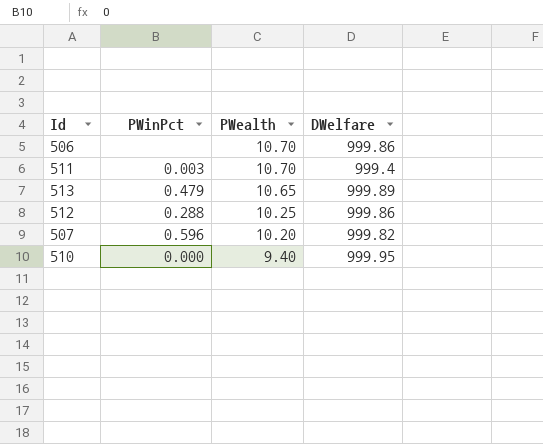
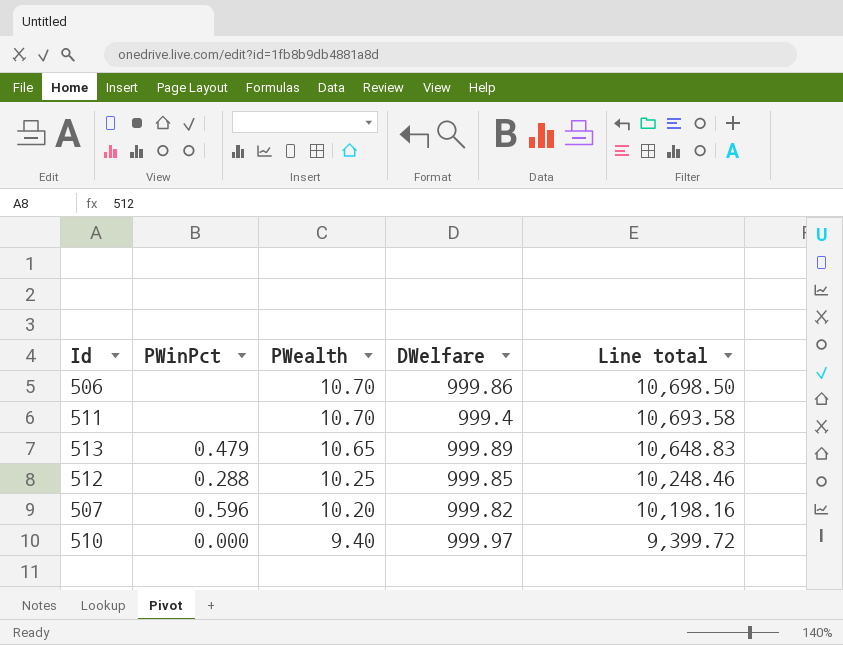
column Line total | formula: none -> [PWealth] * [DWelfare]
511 | PWinPct: 0.003 -> none
512 | DWelfare: 999.86 -> 999.85
510 | DWelfare: 999.95 -> 999.97

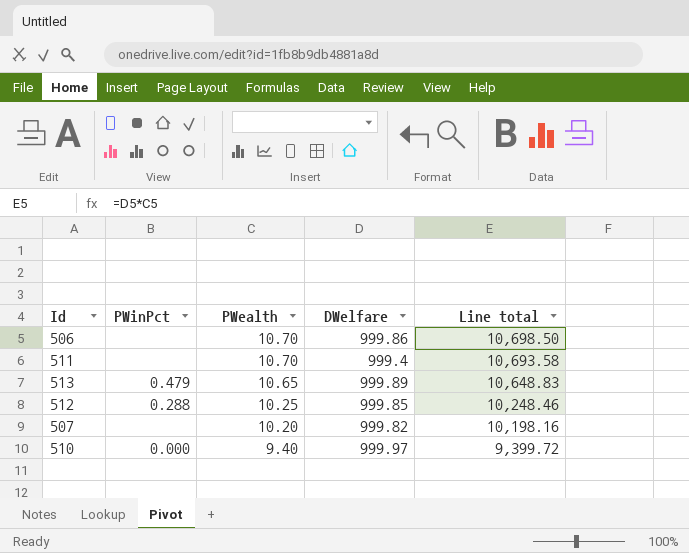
507 | PWinPct: 0.596 -> none

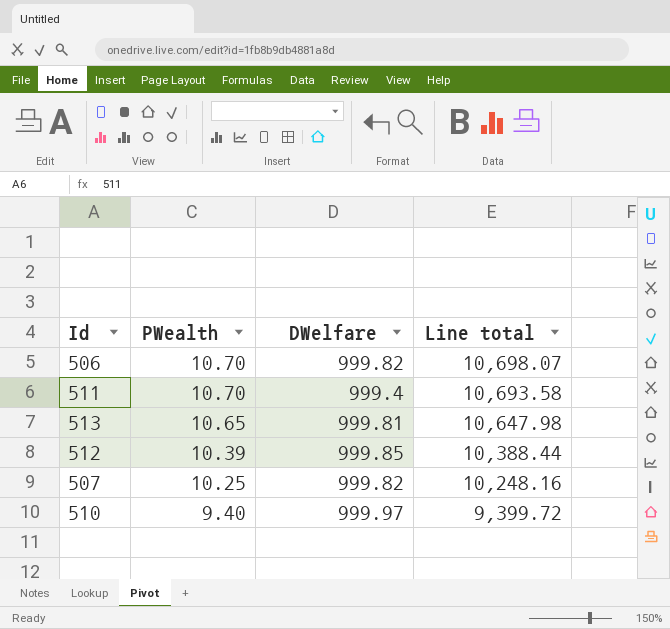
column PWinPct | position: 2 -> none
506 | DWelfare: 999.86 -> 999.82
506 | Line total: 10,698.50 -> 10,698.07
513 | DWelfare: 999.89 -> 999.81
513 | Line total: 10,648.83 -> 10,647.98
512 | PWealth: 10.25 -> 10.39
512 | Line total: 10,248.46 -> 10,388.44
507 | PWealth: 10.20 -> 10.25
507 | Line total: 10,198.16 -> 10,248.16

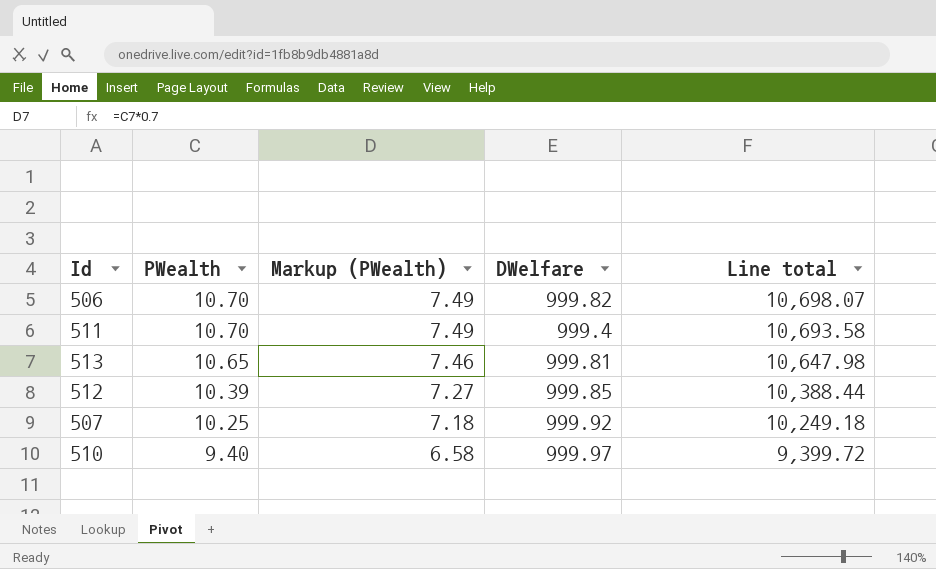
column Markup (PWealth) | formula: none -> [PWealth] * 0.7
507 | DWelfare: 999.82 -> 999.92
507 | Line total: 10,248.16 -> 10,249.18

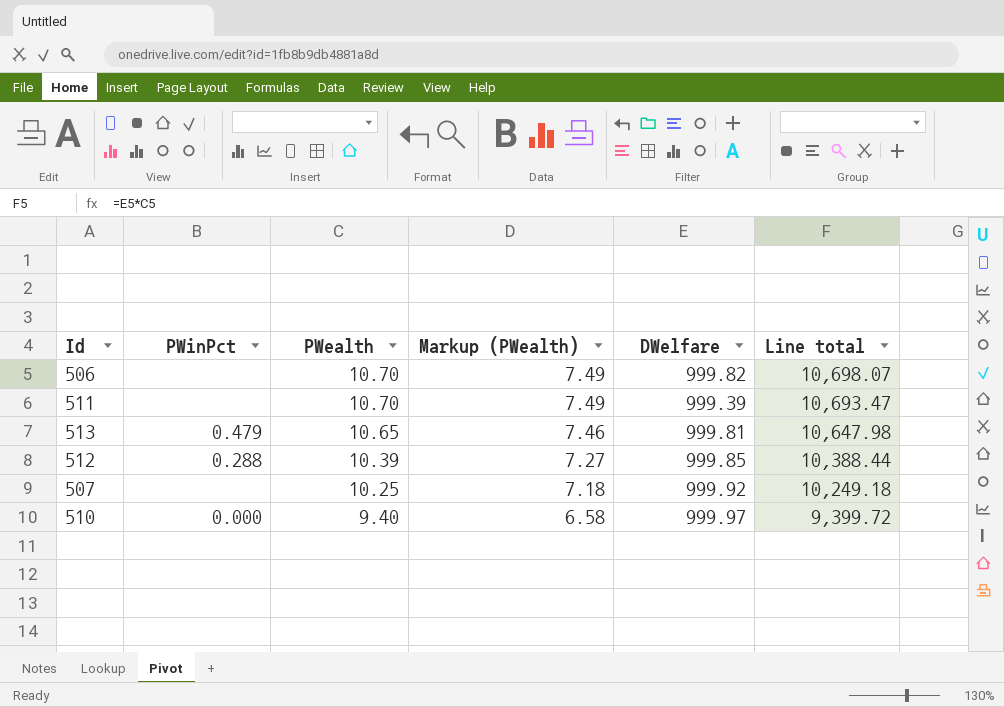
column PWinPct | position: none -> 2
511 | DWelfare: 999.4 -> 999.39
511 | Line total: 10,693.58 -> 10,693.47

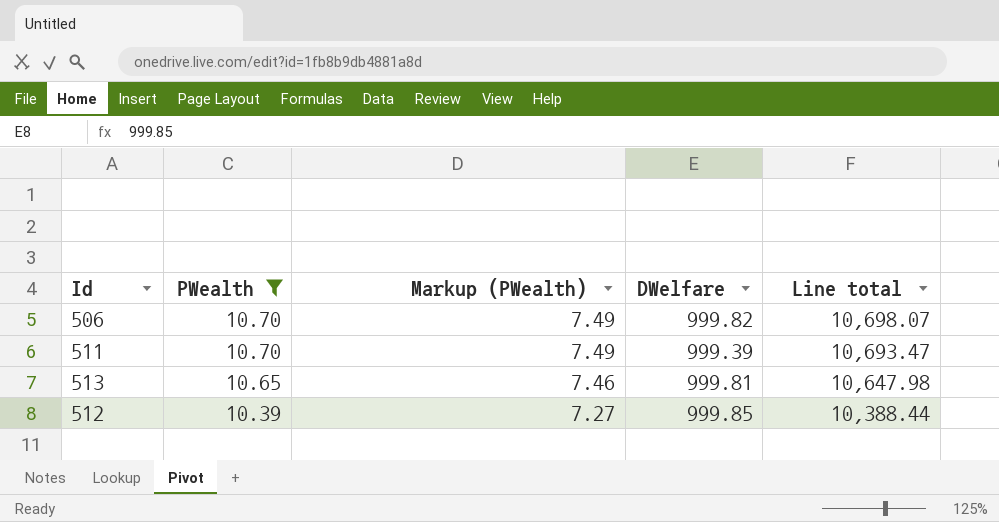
filter: none -> PWealth >= 10.39
column PWinPct | position: 2 -> none

